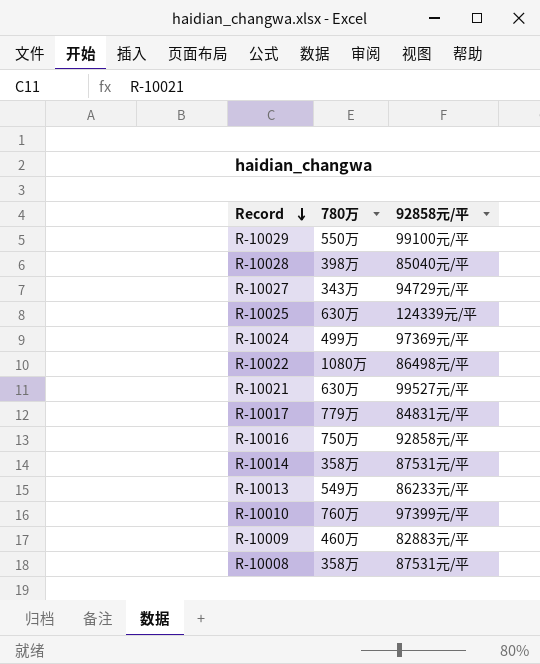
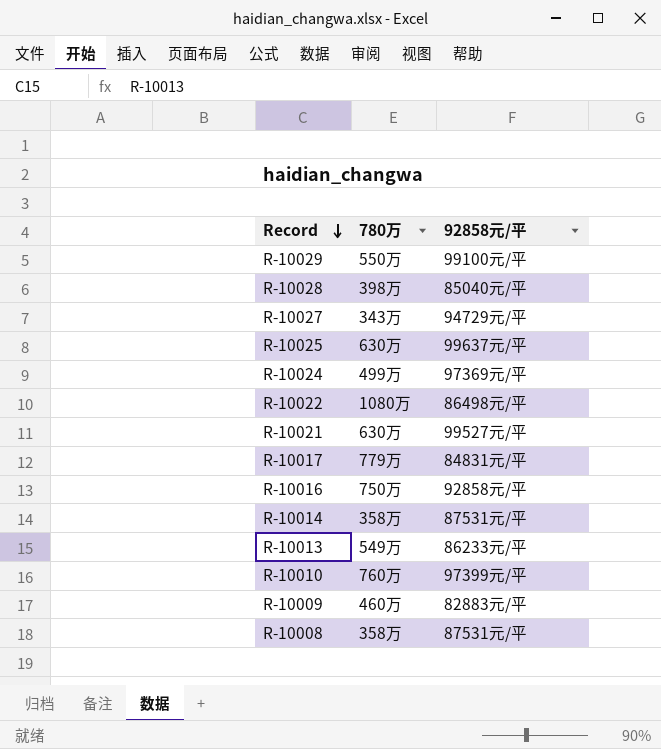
R-10025 | 92858元/平: 124339元/平 -> 99637元/平

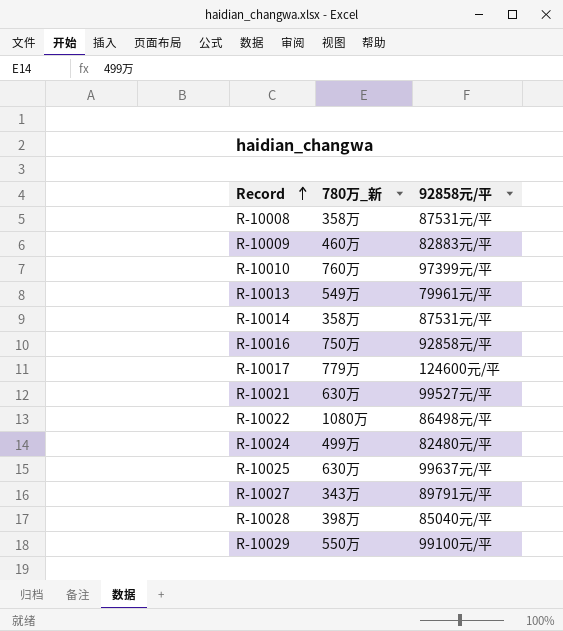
row order: Record descending -> Record ascending
column name: 780万 -> 780万_新
R-10013 | 92858元/平: 86233元/平 -> 79961元/平
R-10017 | 92858元/平: 84831元/平 -> 124600元/平
R-10024 | 92858元/平: 97369元/平 -> 82480元/平
R-10027 | 92858元/平: 94729元/平 -> 89791元/平

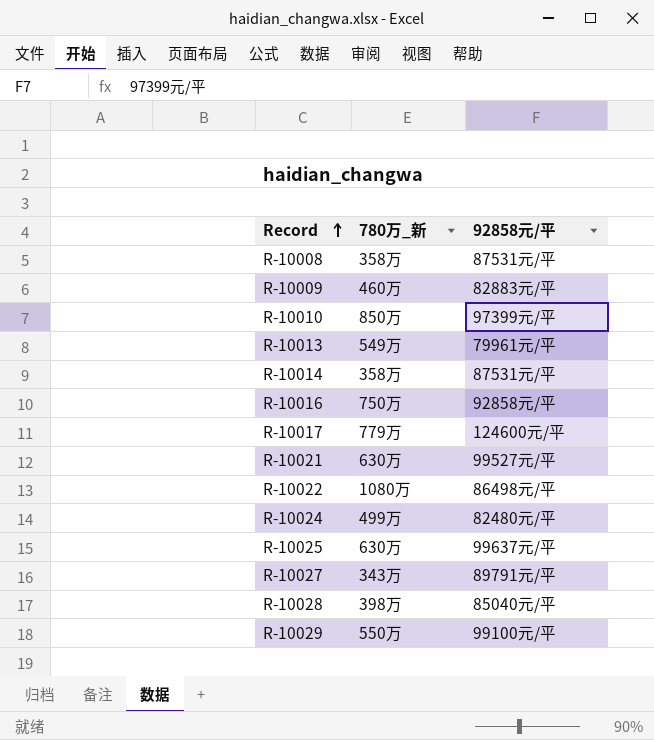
R-10010 | 780万_新: 760万 -> 850万

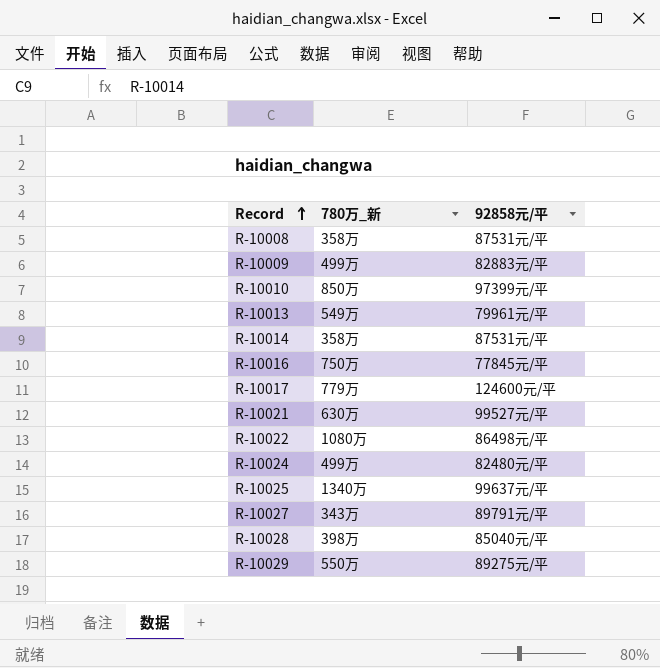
R-10009 | 780万_新: 460万 -> 499万
R-10016 | 92858元/平: 92858元/平 -> 77845元/平
R-10025 | 780万_新: 630万 -> 1340万
R-10029 | 92858元/平: 99100元/平 -> 89275元/平

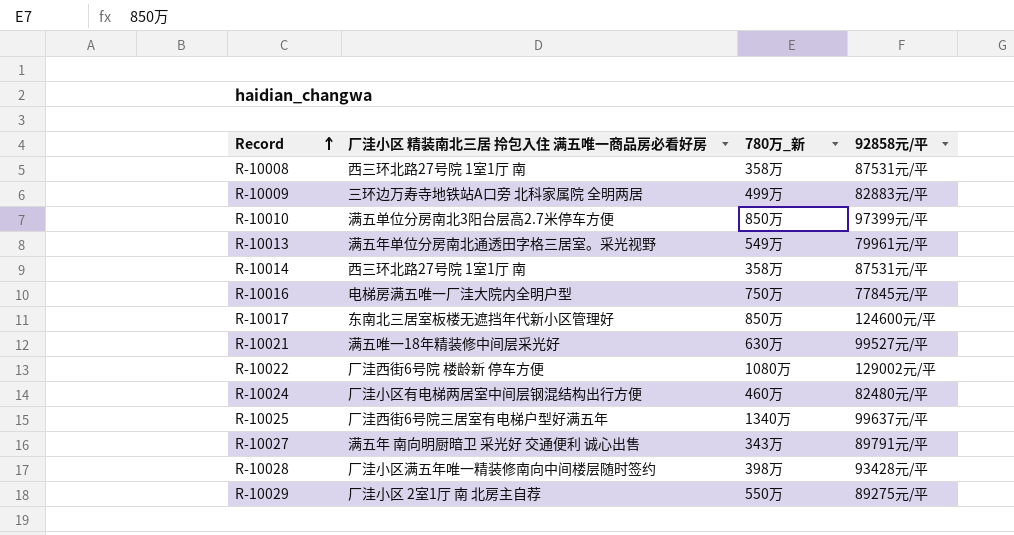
column 厂洼小区 精装南北三居 拎包入住 满五唯一商品房必看好房 | position: none -> 2
R-10017 | 780万_新: 779万 -> 850万
R-10022 | 92858元/平: 86498元/平 -> 129002元/平
R-10024 | 780万_新: 499万 -> 460万
R-10028 | 92858元/平: 85040元/平 -> 93428元/平

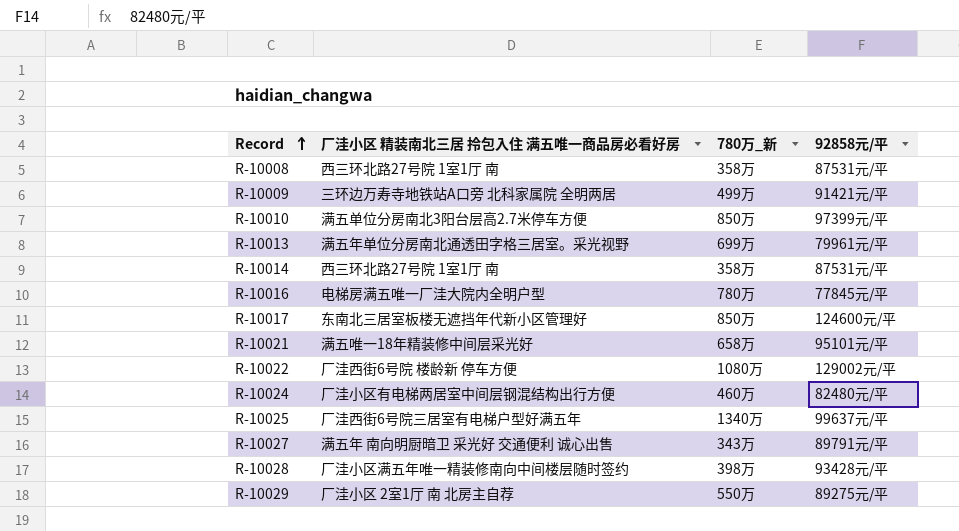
R-10009 | 92858元/平: 82883元/平 -> 91421元/平
R-10013 | 780万_新: 549万 -> 699万
R-10016 | 780万_新: 750万 -> 780万
R-10021 | 780万_新: 630万 -> 658万
R-10021 | 92858元/平: 99527元/平 -> 95101元/平

